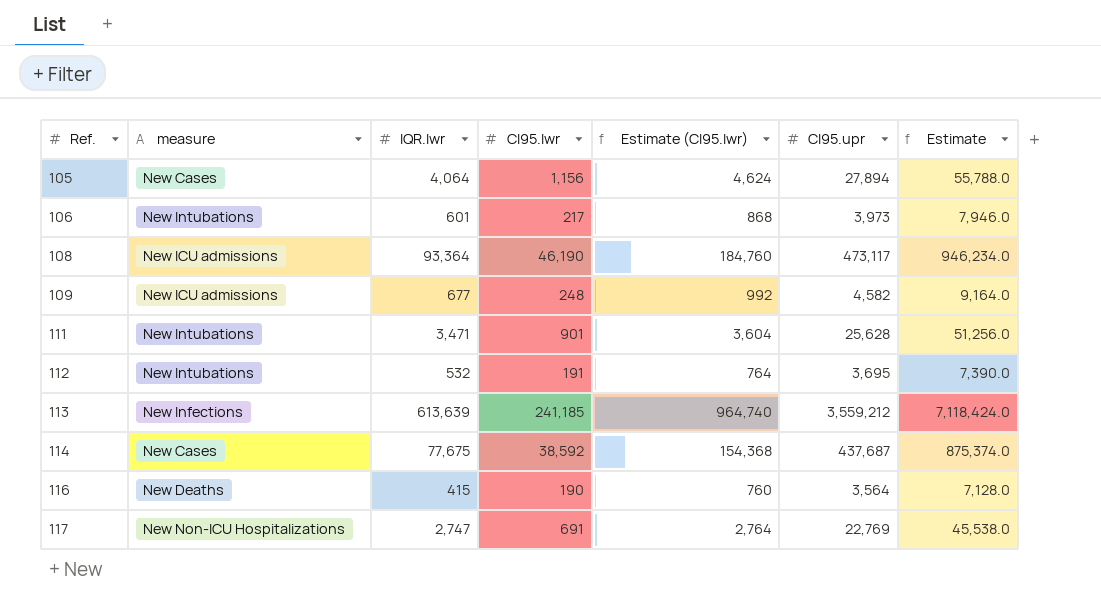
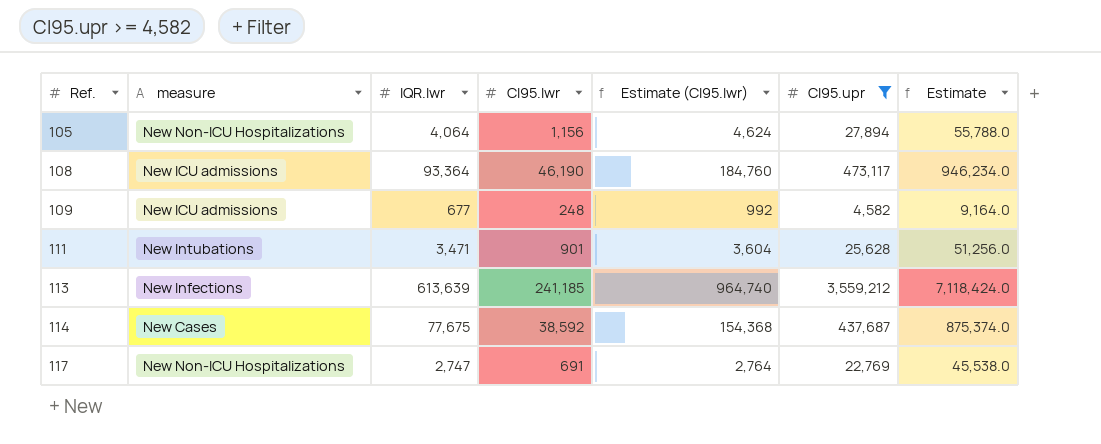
filter: none -> CI95.upr >= 4,582
105 | measure: New Cases -> New Non-ICU Hospitalizations

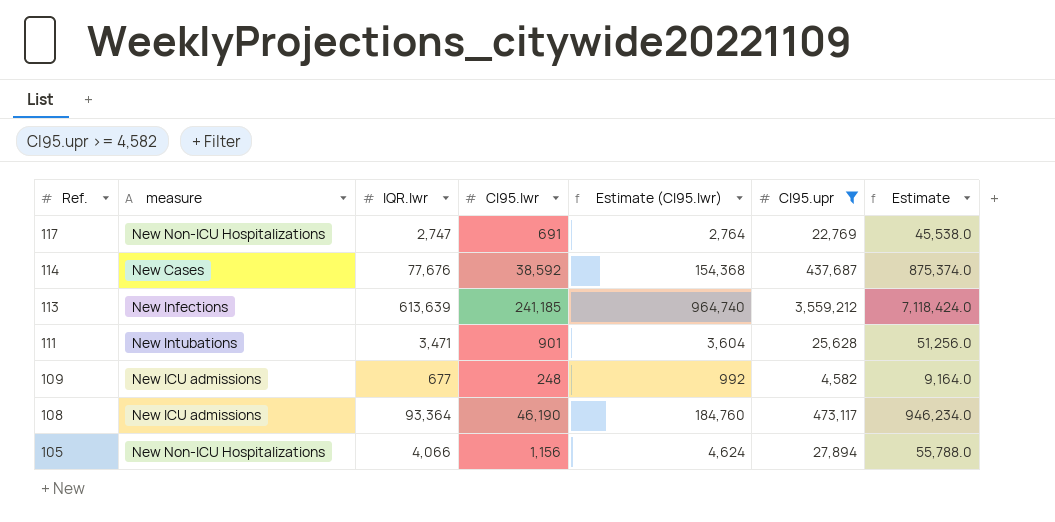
row order: Ref. ascending -> Ref. descending
114 | IQR.lwr: 77,675 -> 77,676
105 | IQR.lwr: 4,064 -> 4,066

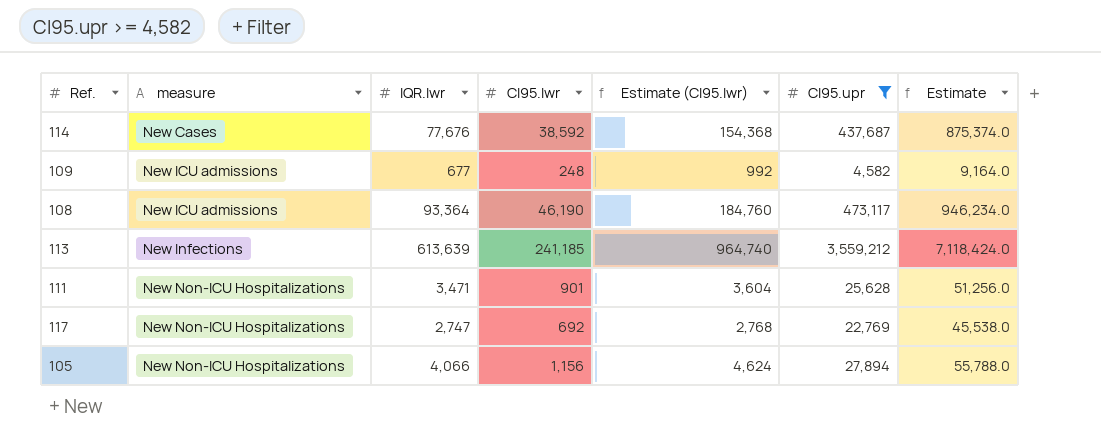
row order: Ref. descending -> measure ascending
111 | measure: New Intubations -> New Non-ICU Hospitalizations
117 | CI95.lwr: 691 -> 692
117 | Estimate (CI95.lwr): 2,764 -> 2,768

